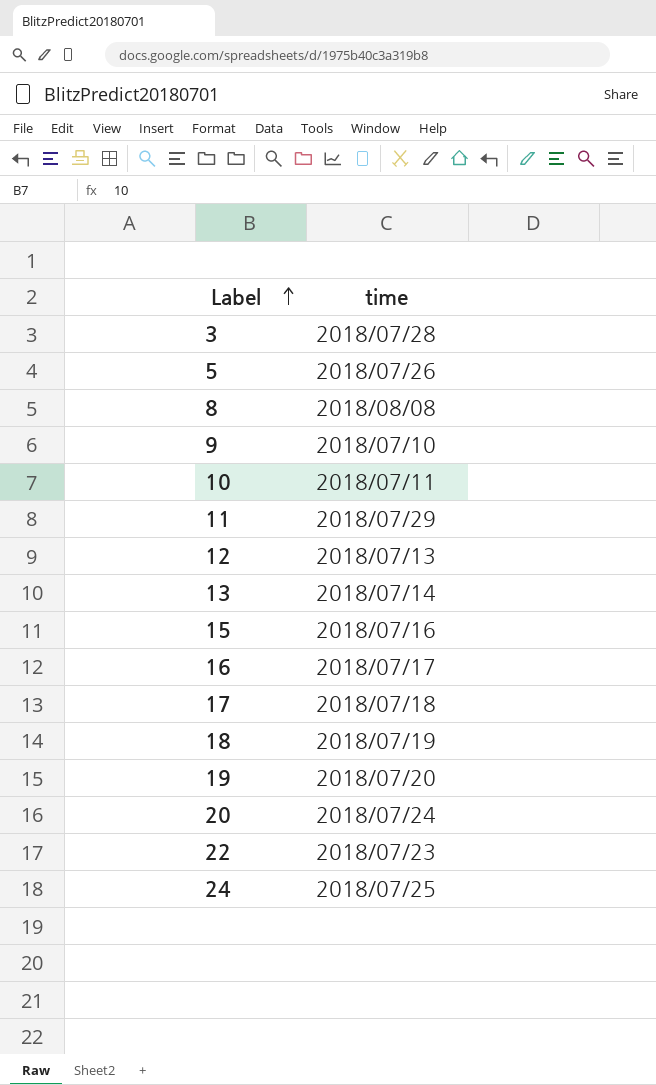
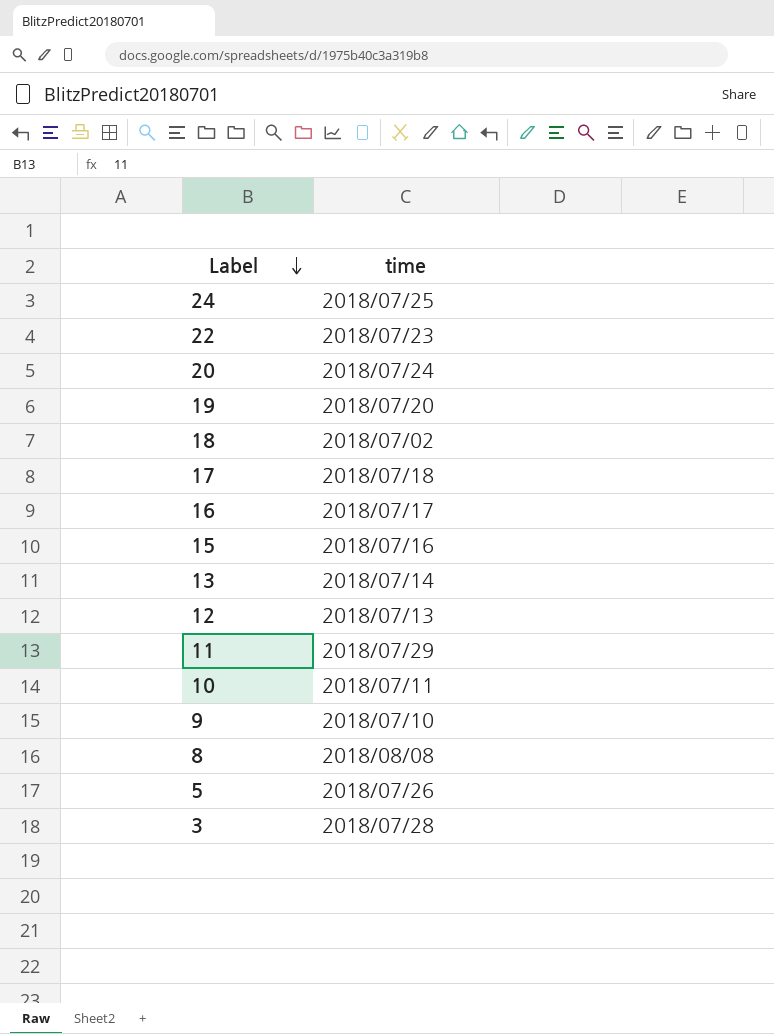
row order: Label ascending -> Label descending
18 | time: 2018/07/19 -> 2018/07/02

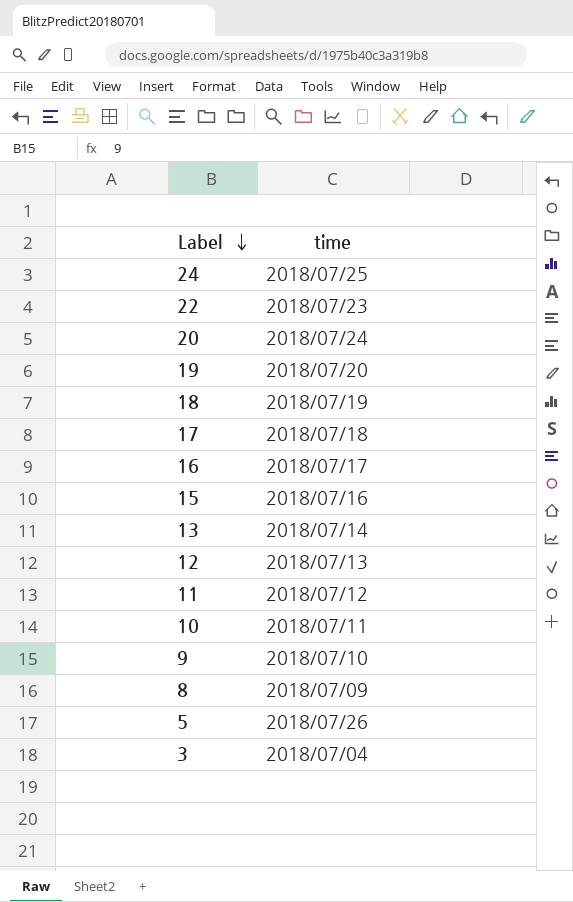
18 | time: 2018/07/02 -> 2018/07/19
11 | time: 2018/07/29 -> 2018/07/12
8 | time: 2018/08/08 -> 2018/07/09
3 | time: 2018/07/28 -> 2018/07/04

